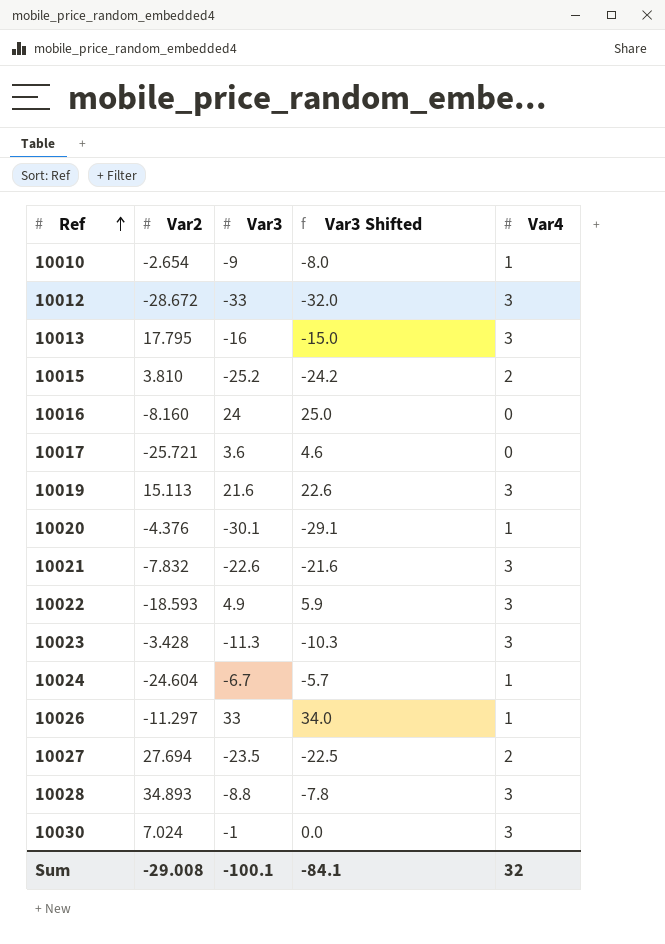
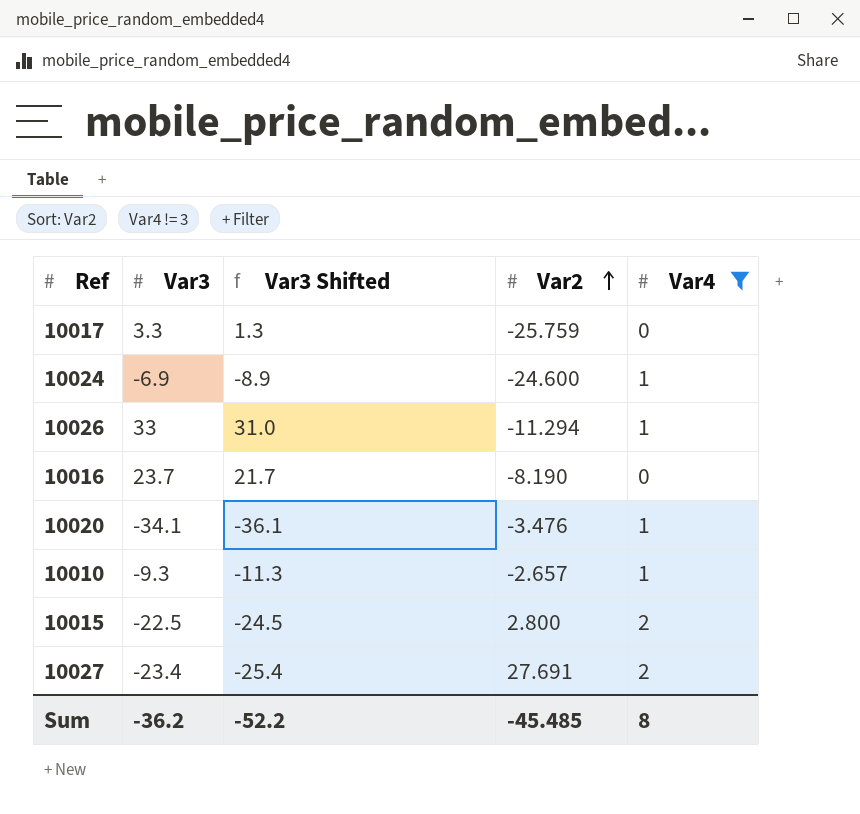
filter: none -> Var4 != 3
row order: Ref ascending -> Var2 ascending
column Var3 Shifted | formula: [Var3] + 1 -> [Var3] - 2
column Var2 | position: 2 -> 4
10017 | Var3: 3.6 -> 3.3
10017 | Var2: -25.721 -> -25.759
10024 | Var3: -6.7 -> -6.9
10024 | Var2: -24.604 -> -24.600
10026 | Var2: -11.297 -> -11.294
10016 | Var3: 24 -> 23.7
10016 | Var2: -8.160 -> -8.190
10020 | Var3: -30.1 -> -34.1
10020 | Var2: -4.376 -> -3.476
10010 | Var3: -9 -> -9.3
10010 | Var2: -2.654 -> -2.657
10015 | Var3: -25.2 -> -22.5
10015 | Var2: 3.810 -> 2.800
10027 | Var3: -23.5 -> -23.4
10027 | Var2: 27.694 -> 27.691
Sum | Var3: -100.1 -> -36.2
Sum | Var3 Shifted: -84.1 -> -52.2
Sum | Var2: -29.008 -> -45.485
Sum | Var4: 32 -> 8

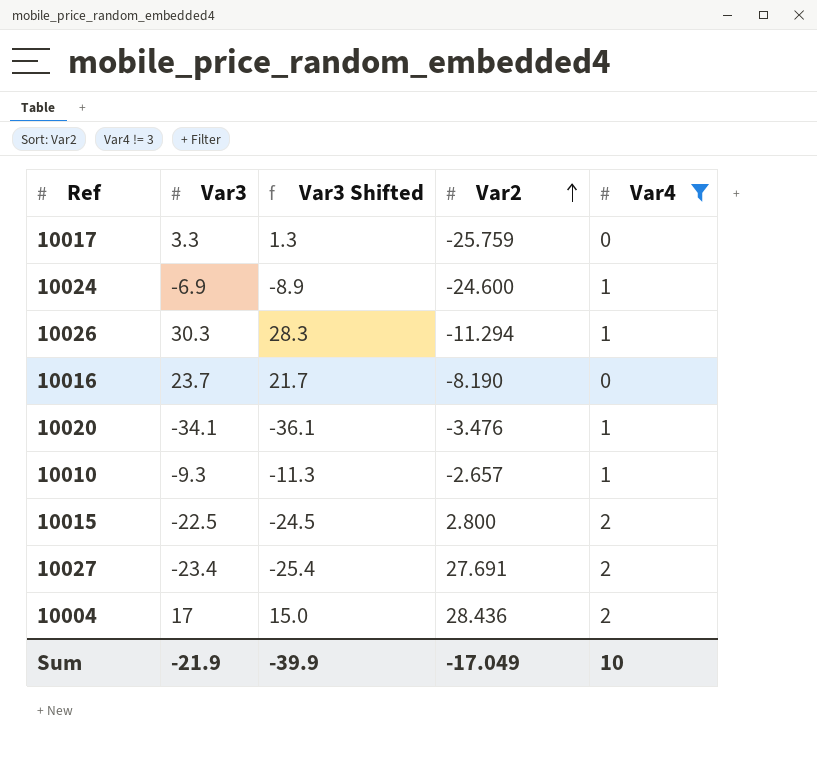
10026 | Var3: 33 -> 30.3
10026 | Var3 Shifted: 31.0 -> 28.3
row 10004: none -> 17 | 15.0 | 28.436 | 2
Sum | Var3: -36.2 -> -21.9
Sum | Var3 Shifted: -52.2 -> -39.9
Sum | Var2: -45.485 -> -17.049
Sum | Var4: 8 -> 10

